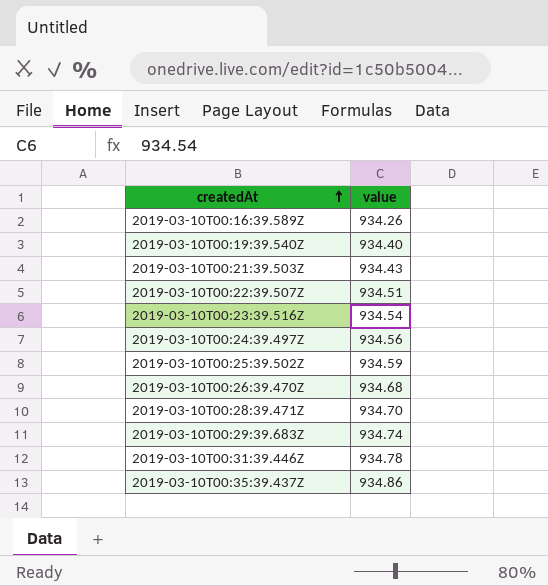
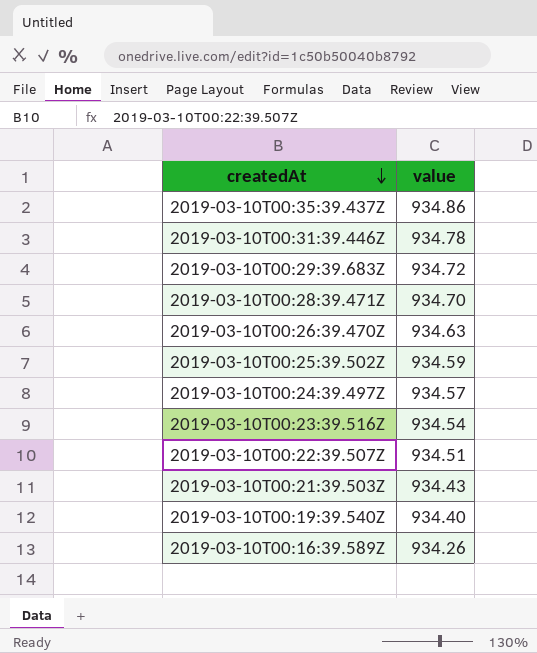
row order: createdAt ascending -> createdAt descending
2019-03-10T00:29:39.683Z | value: 934.74 -> 934.72
2019-03-10T00:26:39.470Z | value: 934.68 -> 934.63
2019-03-10T00:24:39.497Z | value: 934.56 -> 934.57

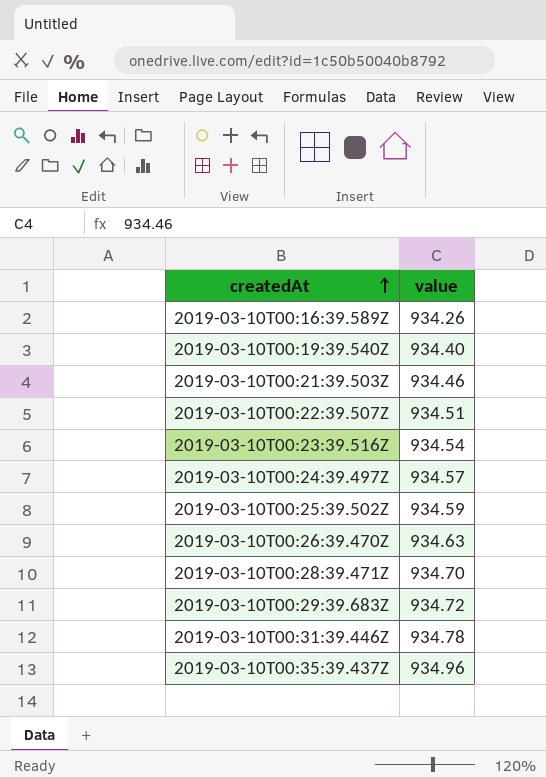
row order: createdAt descending -> createdAt ascending
2019-03-10T00:21:39.503Z | value: 934.43 -> 934.46
2019-03-10T00:35:39.437Z | value: 934.86 -> 934.96

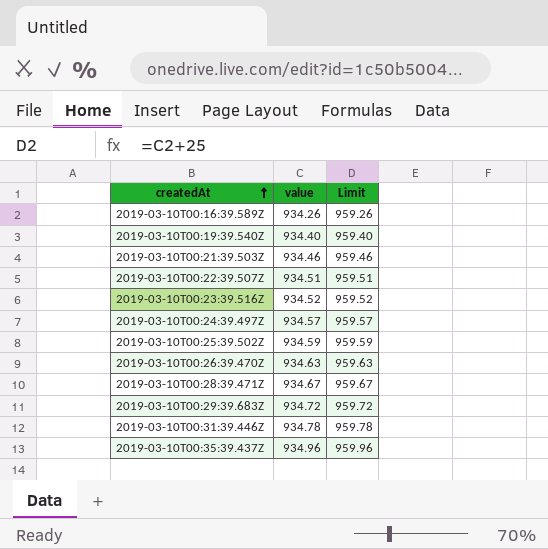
column Limit | formula: none -> [value] + 25
2019-03-10T00:23:39.516Z | value: 934.54 -> 934.52
2019-03-10T00:28:39.471Z | value: 934.70 -> 934.67

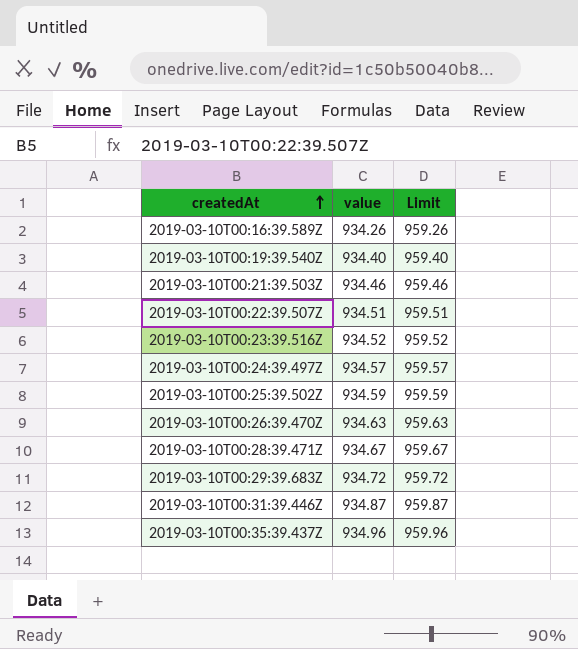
2019-03-10T00:31:39.446Z | value: 934.78 -> 934.87
2019-03-10T00:31:39.446Z | Limit: 959.78 -> 959.87

